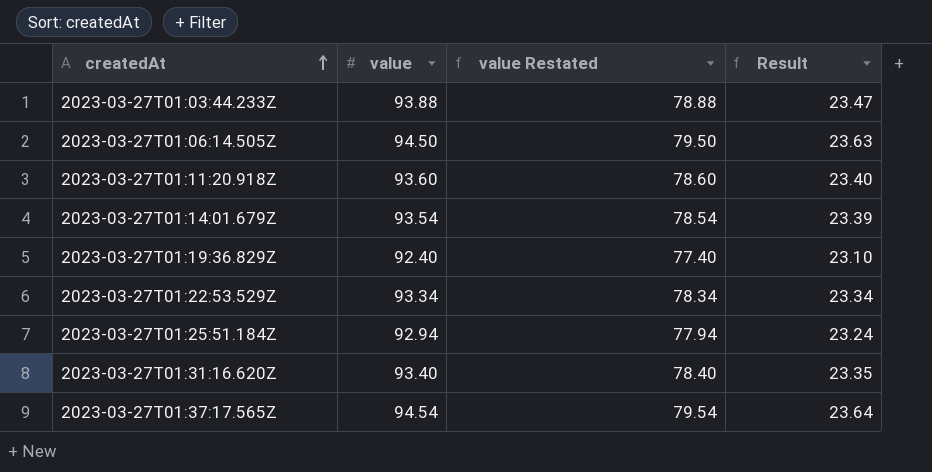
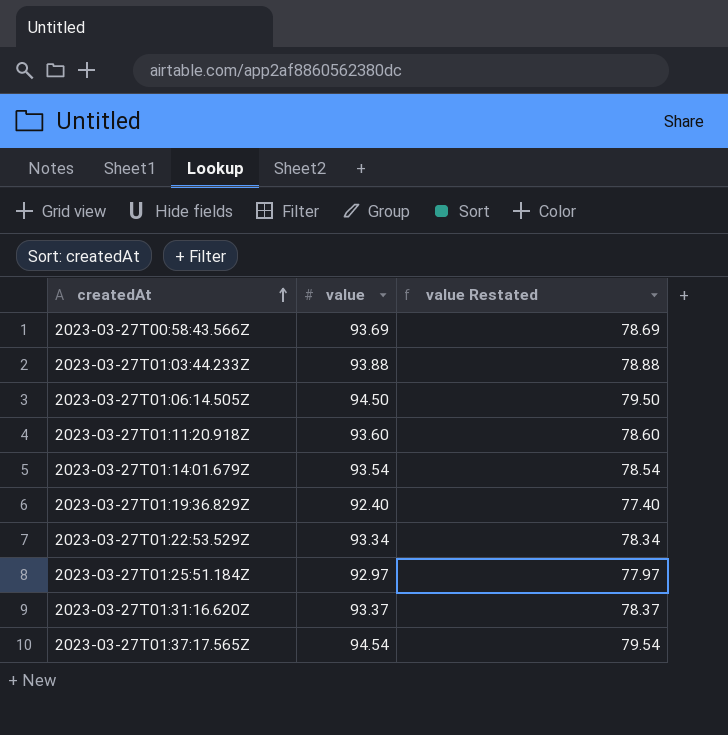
column Result | formula: [value] * 0.25 -> none
row 2023-03-27T00:58:43.566Z: none -> 93.69 | 78.69
2023-03-27T01:25:51.184Z | value: 92.94 -> 92.97
2023-03-27T01:25:51.184Z | value Restated: 77.94 -> 77.97
2023-03-27T01:31:16.620Z | value: 93.40 -> 93.37
2023-03-27T01:31:16.620Z | value Restated: 78.40 -> 78.37

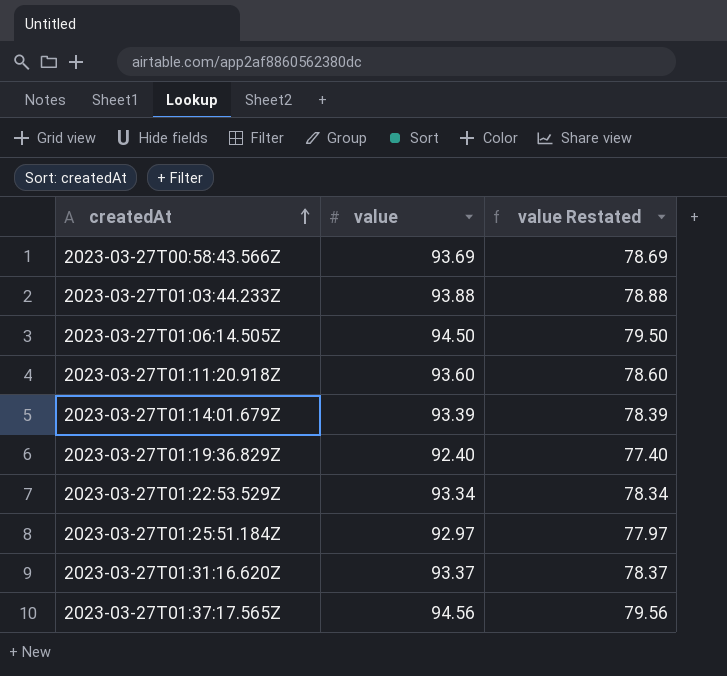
2023-03-27T01:14:01.679Z | value: 93.54 -> 93.39
2023-03-27T01:14:01.679Z | value Restated: 78.54 -> 78.39
2023-03-27T01:37:17.565Z | value: 94.54 -> 94.56
2023-03-27T01:37:17.565Z | value Restated: 79.54 -> 79.56

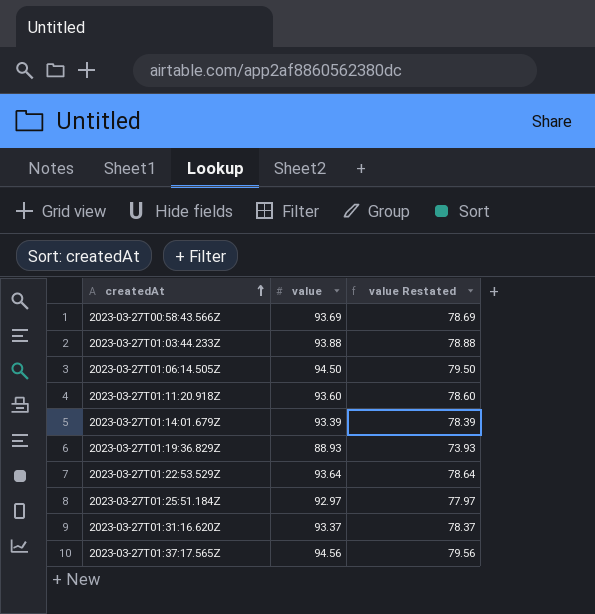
2023-03-27T01:19:36.829Z | value: 92.40 -> 88.93
2023-03-27T01:19:36.829Z | value Restated: 77.40 -> 73.93
2023-03-27T01:22:53.529Z | value: 93.34 -> 93.64
2023-03-27T01:22:53.529Z | value Restated: 78.34 -> 78.64

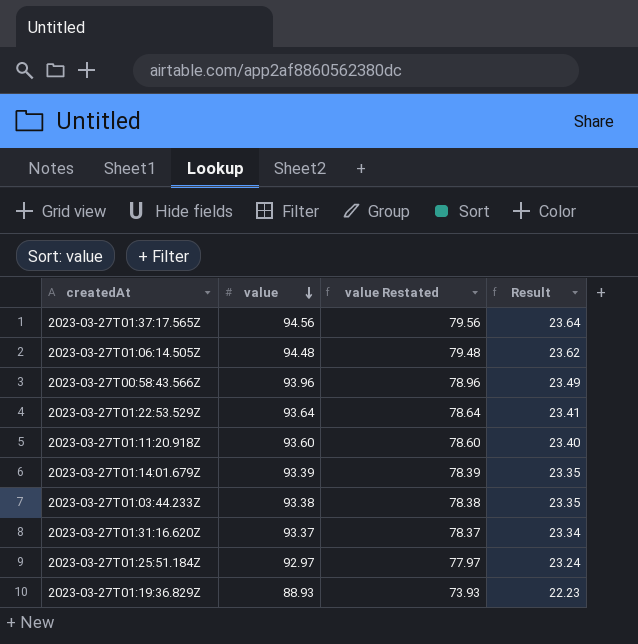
row order: createdAt ascending -> value descending
column Result | formula: none -> [value] * 0.25
2023-03-27T01:06:14.505Z | value: 94.50 -> 94.48
2023-03-27T01:06:14.505Z | value Restated: 79.50 -> 79.48
2023-03-27T00:58:43.566Z | value: 93.69 -> 93.96
2023-03-27T00:58:43.566Z | value Restated: 78.69 -> 78.96
2023-03-27T01:03:44.233Z | value: 93.88 -> 93.38
2023-03-27T01:03:44.233Z | value Restated: 78.88 -> 78.38

